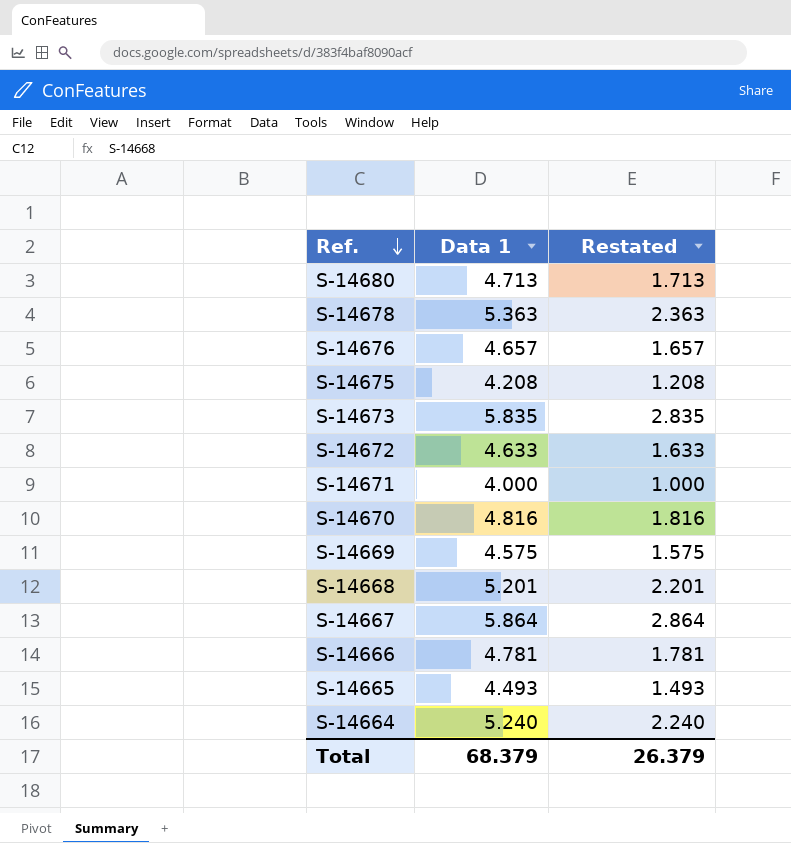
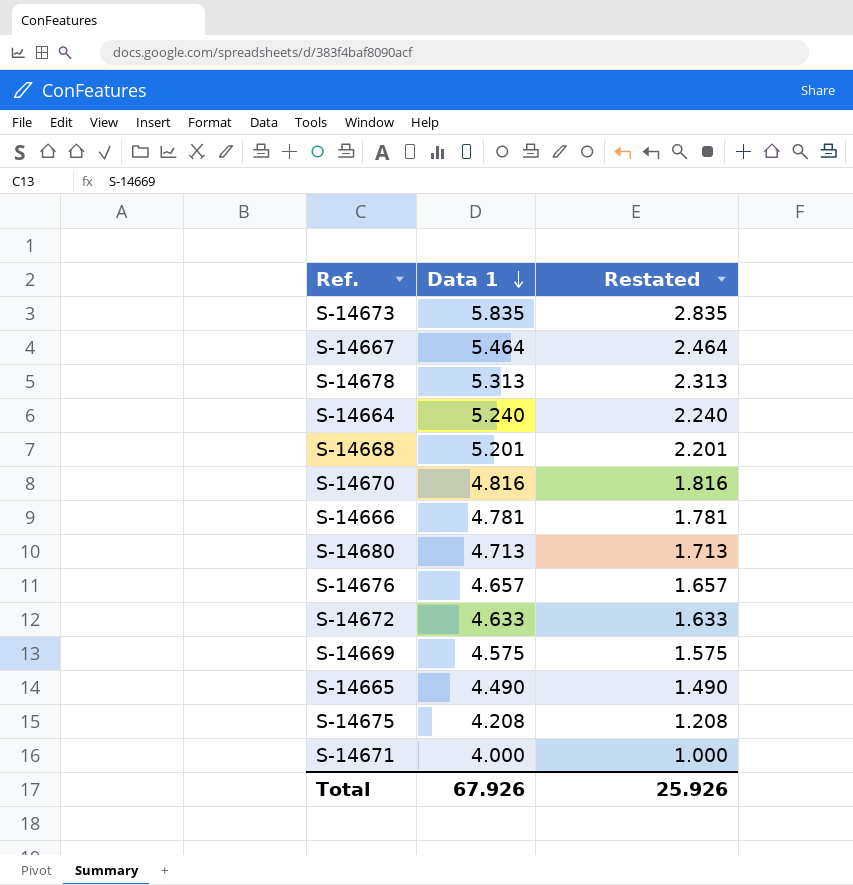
row order: Ref. descending -> Data 1 descending
S-14667 | Data 1: 5.864 -> 5.464
S-14667 | Restated: 2.864 -> 2.464
S-14678 | Data 1: 5.363 -> 5.313
S-14678 | Restated: 2.363 -> 2.313
S-14665 | Data 1: 4.493 -> 4.490
S-14665 | Restated: 1.493 -> 1.490
Total | Data 1: 68.379 -> 67.926
Total | Restated: 26.379 -> 25.926

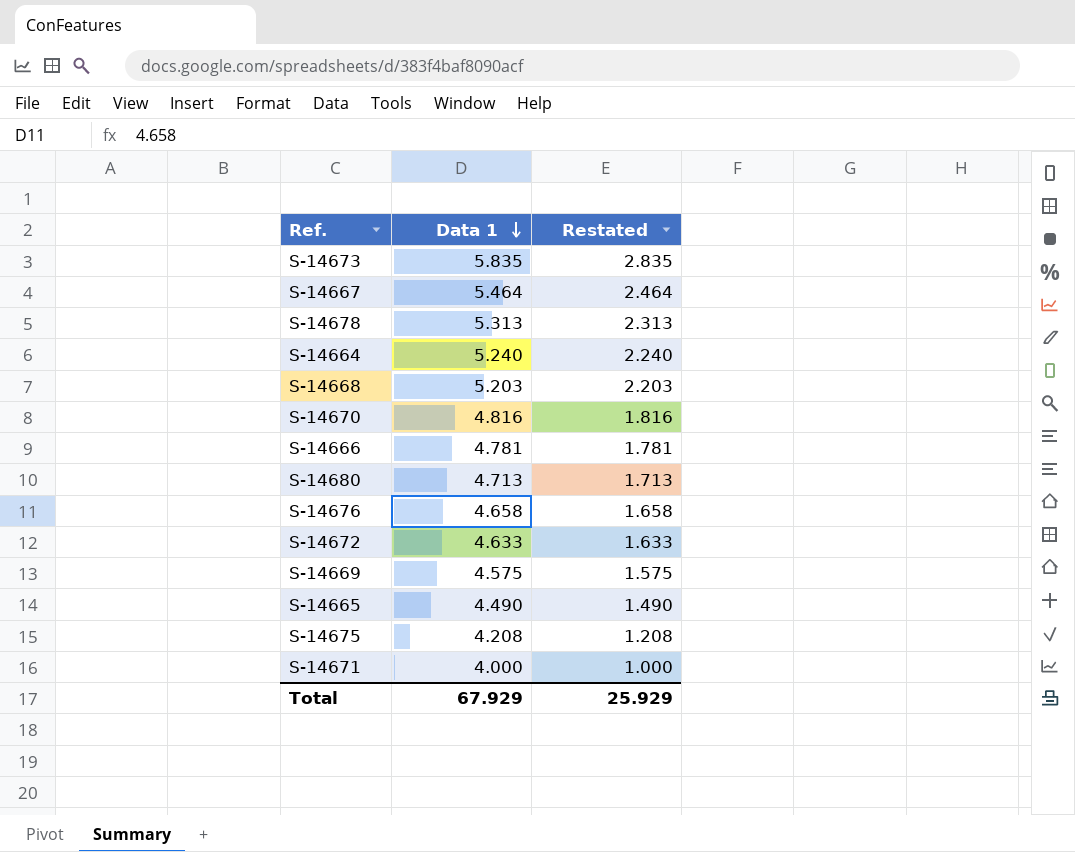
S-14668 | Data 1: 5.201 -> 5.203
S-14668 | Restated: 2.201 -> 2.203
S-14676 | Data 1: 4.657 -> 4.658
S-14676 | Restated: 1.657 -> 1.658
Total | Data 1: 67.926 -> 67.929
Total | Restated: 25.926 -> 25.929

